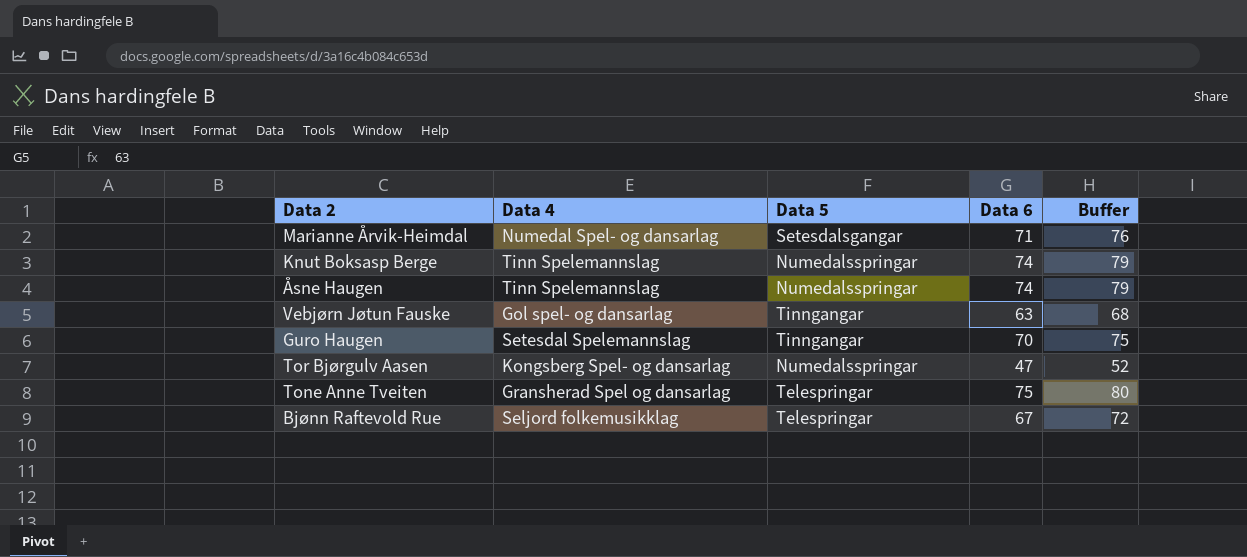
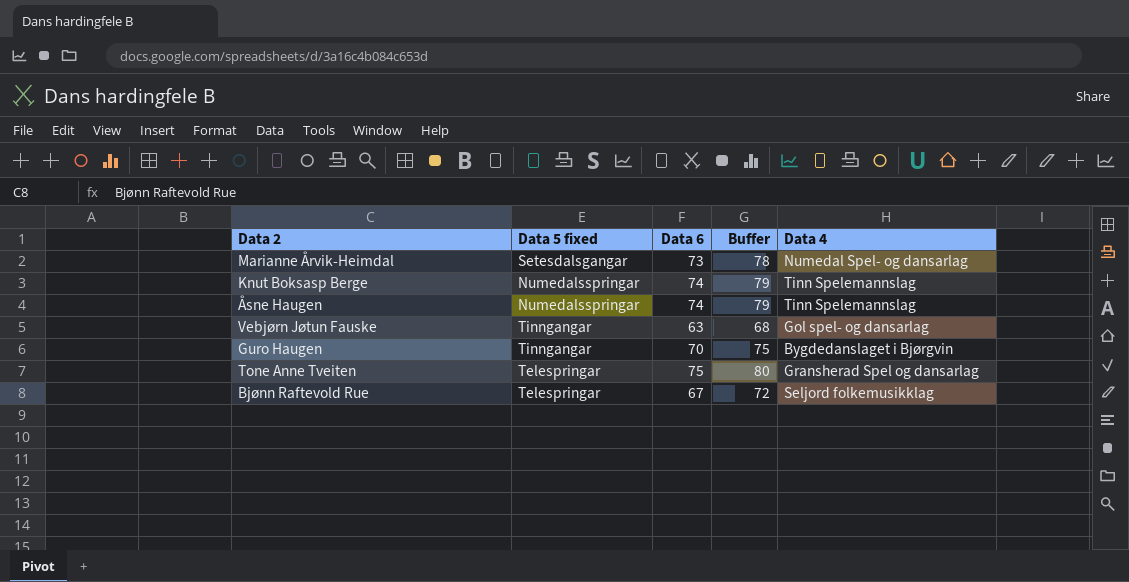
column name: Data 5 -> Data 5 fixed
column Data 4 | position: 2 -> 5
row Tor Bjørgulv Aasen: Kongsberg Spel- og dansarlag | Numedalsspringar | 47 | 52 -> none
Marianne Årvik-Heimdal | Data 6: 71 -> 73
Marianne Årvik-Heimdal | Buffer: 76 -> 78
Guro Haugen | Data 4: Setesdal Spelemannslag -> Bygdedanslaget i Bjørgvin

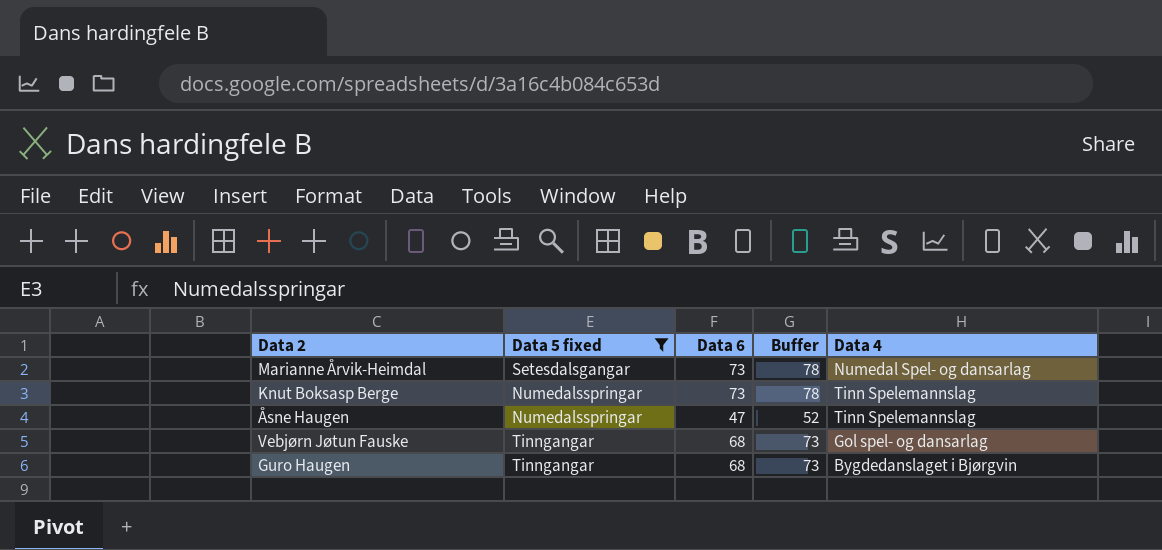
filter: none -> Data 5 fixed != Telespringar
Knut Boksasp Berge | Data 6: 74 -> 73
Knut Boksasp Berge | Buffer: 79 -> 78
Åsne Haugen | Data 6: 74 -> 47
Åsne Haugen | Buffer: 79 -> 52
Vebjørn Jøtun Fauske | Data 6: 63 -> 68
Vebjørn Jøtun Fauske | Buffer: 68 -> 73
Guro Haugen | Data 6: 70 -> 68
Guro Haugen | Buffer: 75 -> 73

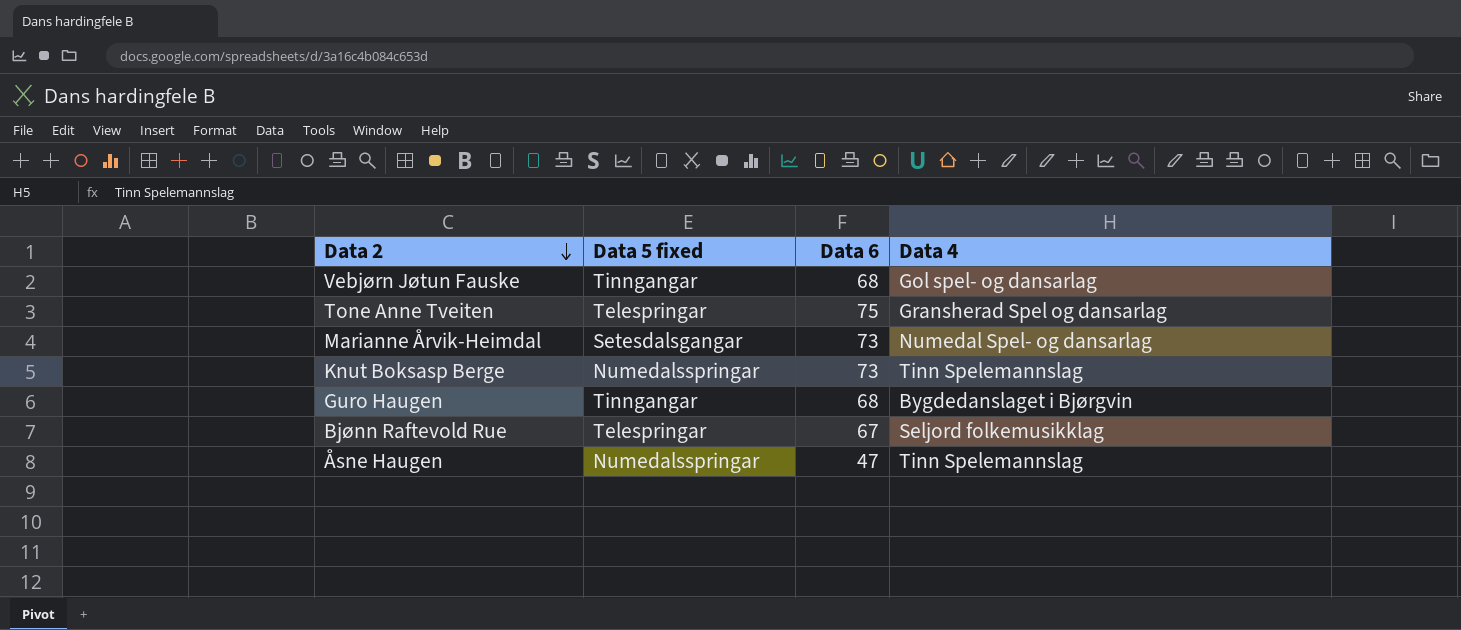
filter: Data 5 fixed != Telespringar -> none
row order: none -> Data 2 descending
column Buffer | formula: [Data 6] + 5 -> none

